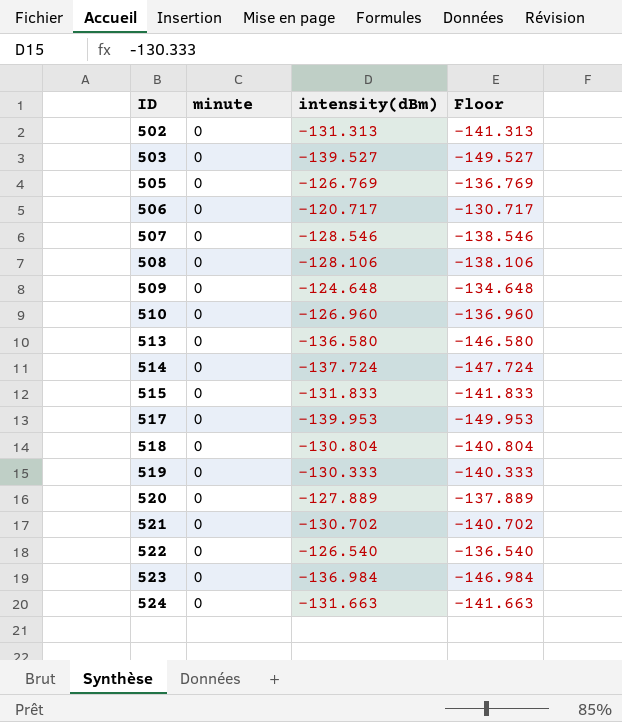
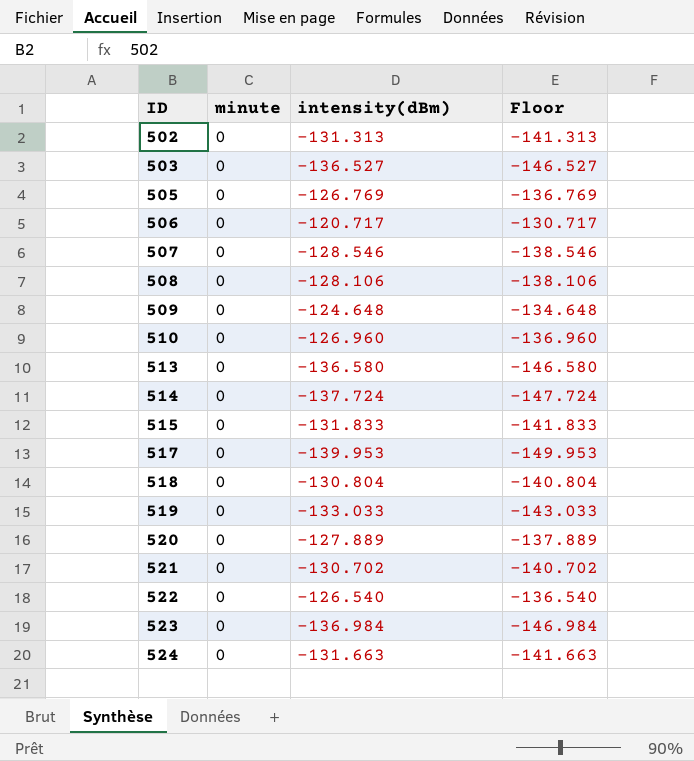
503 | intensity(dBm): -139.527 -> -136.527
503 | Floor: -149.527 -> -146.527
519 | intensity(dBm): -130.333 -> -133.033
519 | Floor: -140.333 -> -143.033

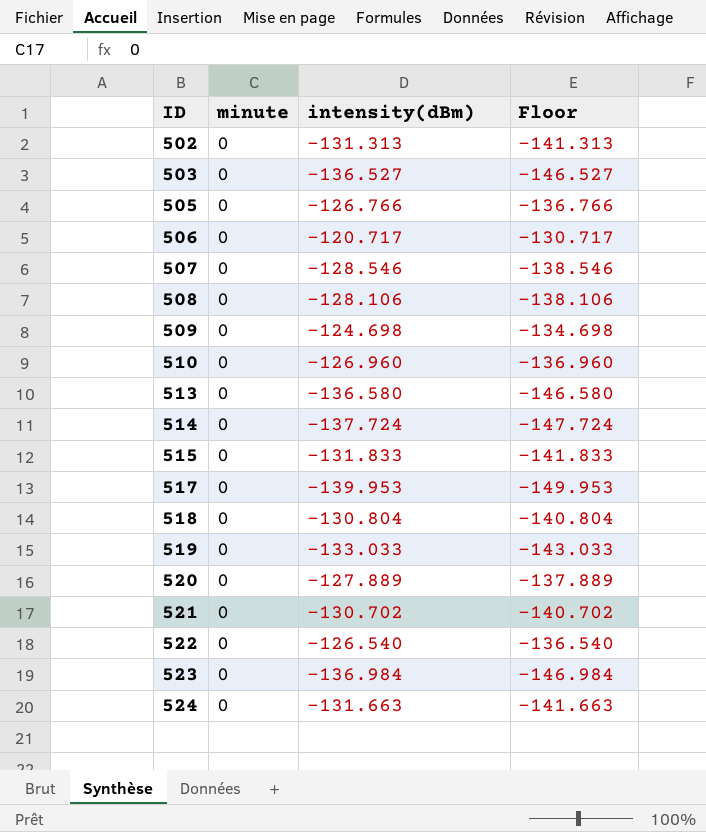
505 | intensity(dBm): -126.769 -> -126.766
505 | Floor: -136.769 -> -136.766
509 | intensity(dBm): -124.648 -> -124.698
509 | Floor: -134.648 -> -134.698

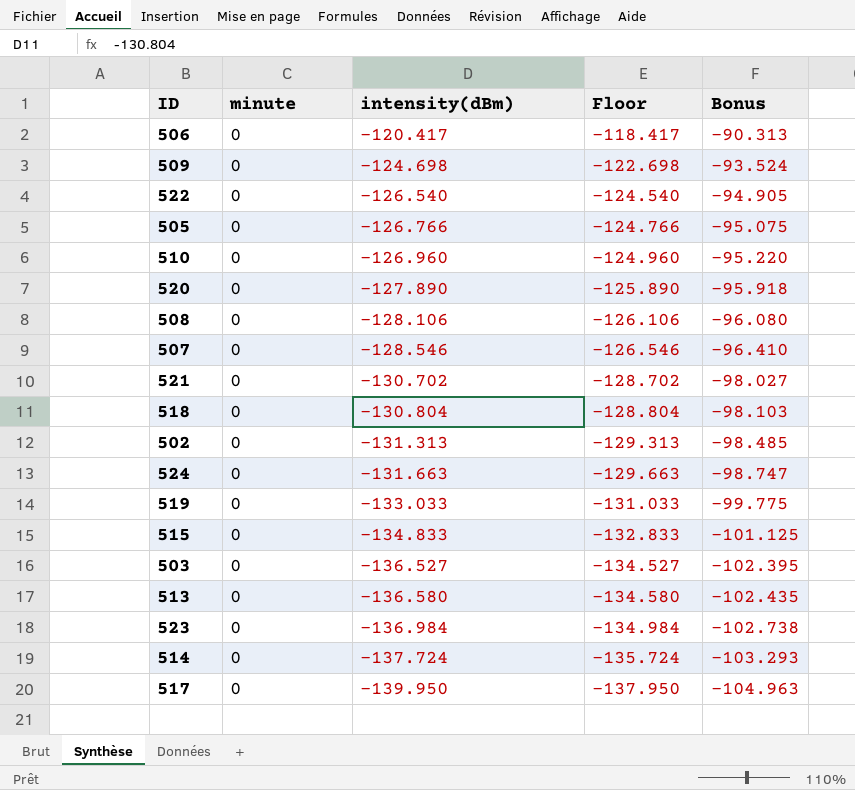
row order: ID ascending -> intensity(dBm) descending
column Floor | formula: [intensity(dBm)] - 10 -> [intensity(dBm)] + 2
column Bonus | formula: none -> [intensity(dBm)] * 0.75
506 | intensity(dBm): -120.717 -> -120.417
520 | intensity(dBm): -127.889 -> -127.890
515 | intensity(dBm): -131.833 -> -134.833
517 | intensity(dBm): -139.953 -> -139.950

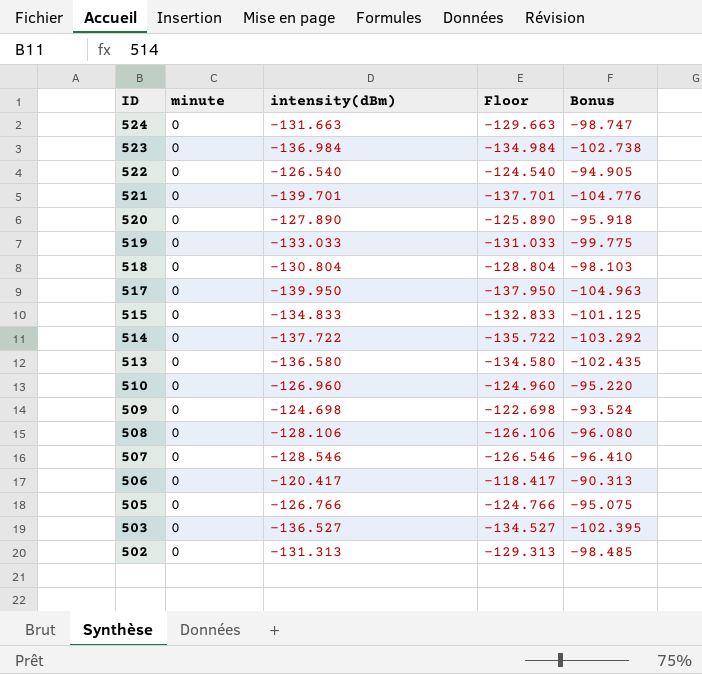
row order: intensity(dBm) descending -> ID descending
521 | intensity(dBm): -130.702 -> -139.701
521 | Floor: -128.702 -> -137.701
521 | Bonus: -98.027 -> -104.776
514 | intensity(dBm): -137.724 -> -137.722
514 | Floor: -135.724 -> -135.722
514 | Bonus: -103.293 -> -103.292

